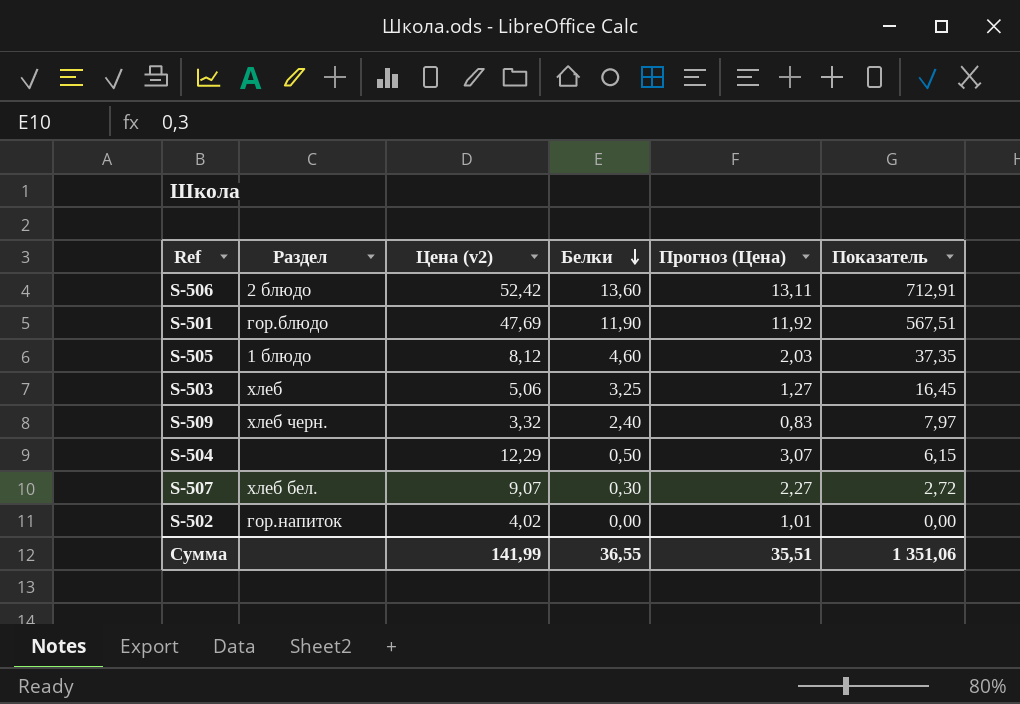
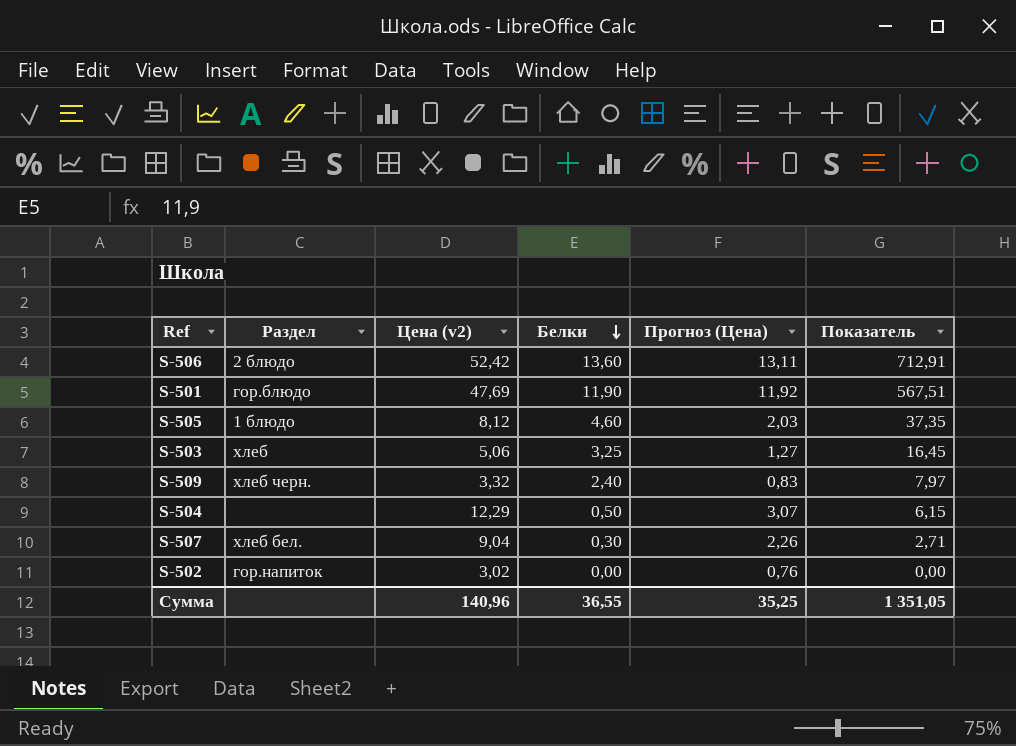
S-507 | Цена (v2): 9,07 -> 9,04
S-507 | Прогноз (Цена): 2,27 -> 2,26
S-507 | Показатель: 2,72 -> 2,71
S-502 | Цена (v2): 4,02 -> 3,02
S-502 | Прогноз (Цена): 1,01 -> 0,76
Сумма | Цена (v2): 141,99 -> 140,96
Сумма | Прогноз (Цена): 35,51 -> 35,25
Сумма | Показатель: 1 351,06 -> 1 351,05

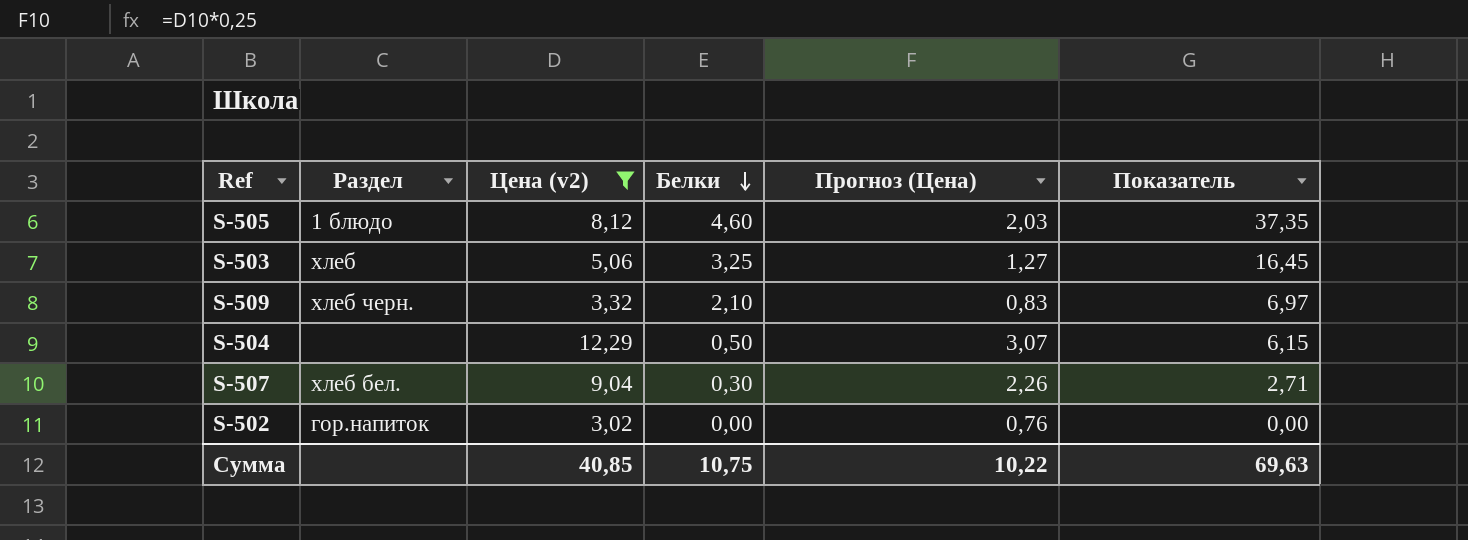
filter: none -> Цена (v2) <= 12,29
S-509 | Белки: 2,40 -> 2,10
S-509 | Показатель: 7,97 -> 6,97
Сумма | Цена (v2): 140,96 -> 40,85
Сумма | Белки: 36,55 -> 10,75
Сумма | Прогноз (Цена): 35,25 -> 10,22
Сумма | Показатель: 1 351,05 -> 69,63

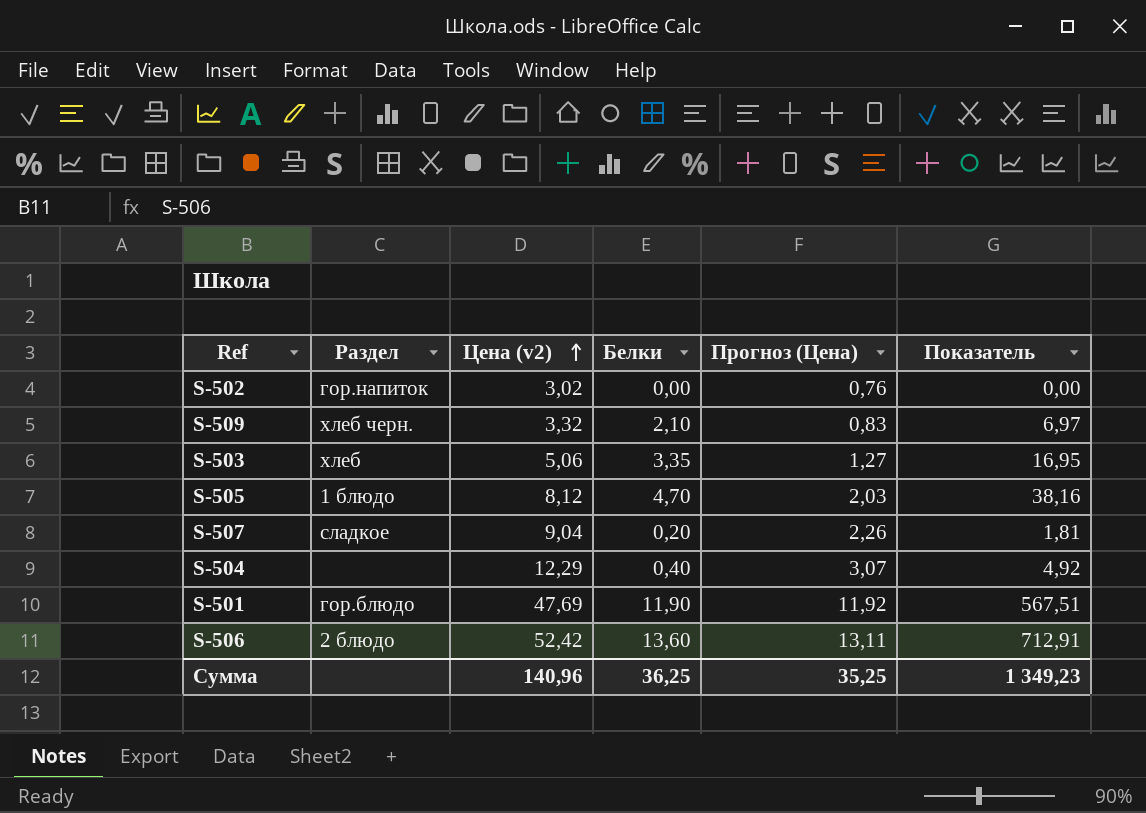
filter: Цена (v2) <= 12,29 -> none
row order: Белки descending -> Цена (v2) ascending
S-503 | Белки: 3,25 -> 3,35
S-503 | Показатель: 16,45 -> 16,95
S-505 | Белки: 4,60 -> 4,70
S-505 | Показатель: 37,35 -> 38,16
S-507 | Раздел: хлеб бел. -> сладкое
S-507 | Белки: 0,30 -> 0,20
S-507 | Показатель: 2,71 -> 1,81
S-504 | Белки: 0,50 -> 0,40
S-504 | Показатель: 6,15 -> 4,92
Сумма | Цена (v2): 40,85 -> 140,96
Сумма | Белки: 10,75 -> 36,25
Сумма | Прогноз (Цена): 10,22 -> 35,25
Сумма | Показатель: 69,63 -> 1 349,23

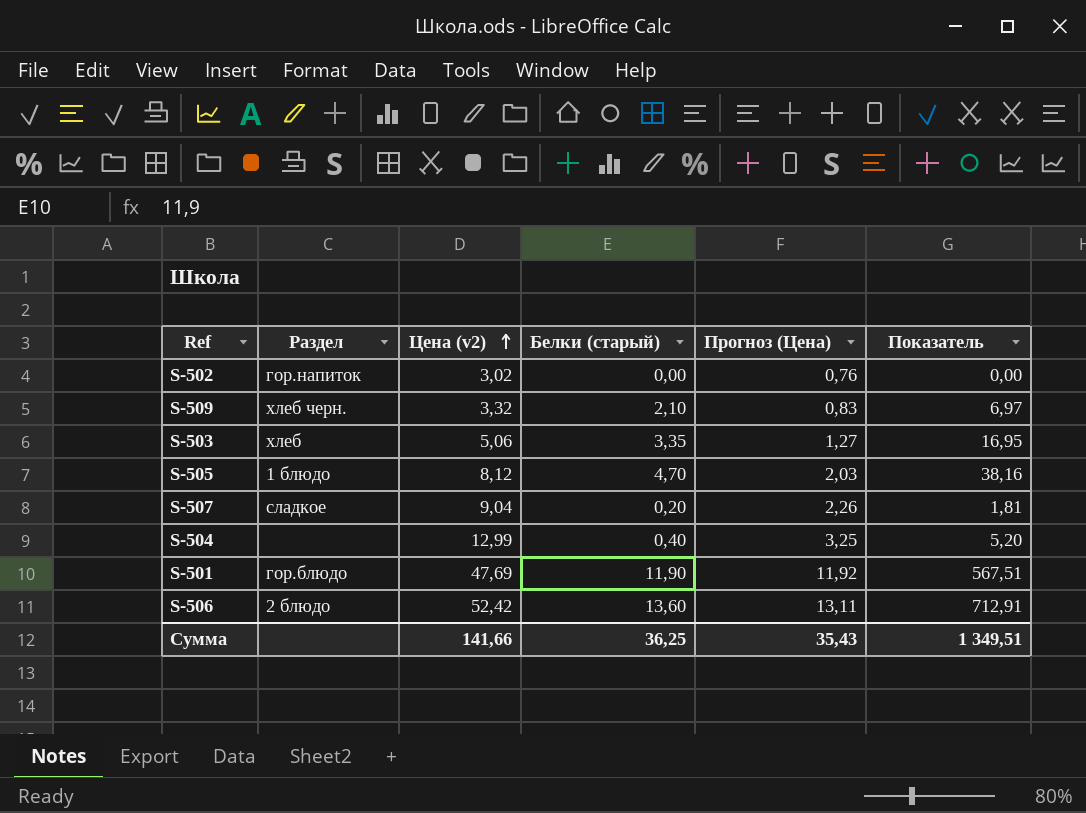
column name: Белки -> Белки (старый)
S-504 | Цена (v2): 12,29 -> 12,99
S-504 | Прогноз (Цена): 3,07 -> 3,25
S-504 | Показатель: 4,92 -> 5,20
Сумма | Цена (v2): 140,96 -> 141,66
Сумма | Прогноз (Цена): 35,25 -> 35,43
Сумма | Показатель: 1 349,23 -> 1 349,51

